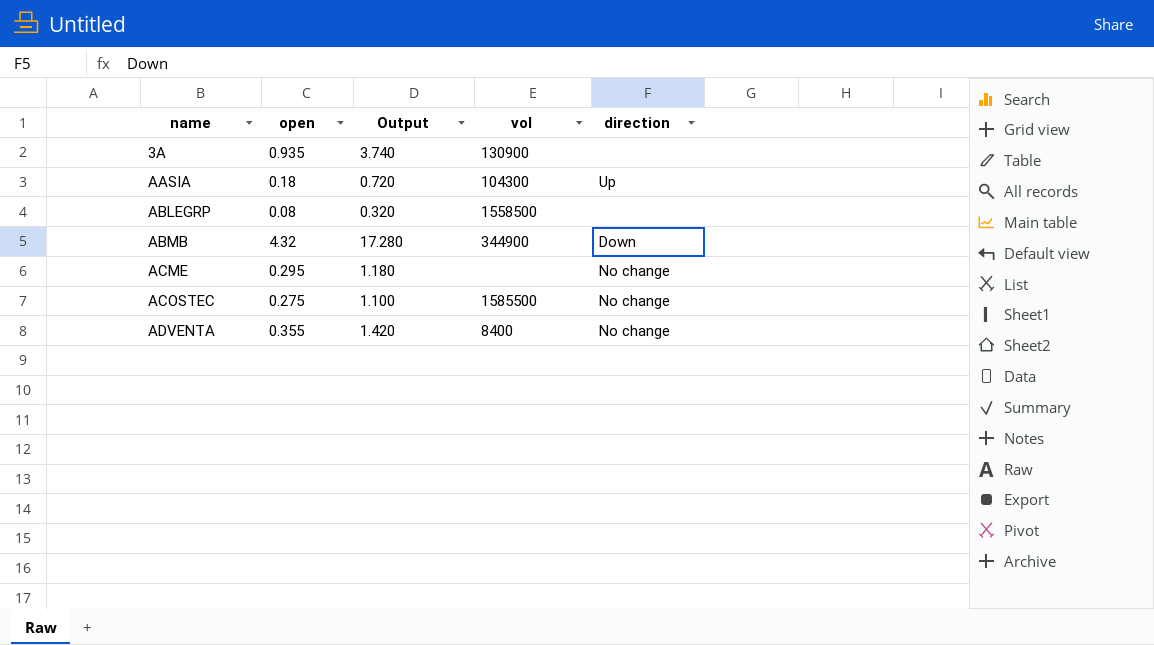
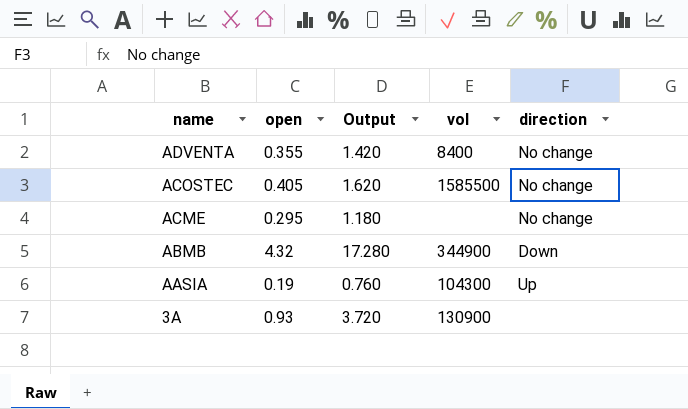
row order: name ascending -> name descending
row ABLEGRP: 0.08 | 0.320 | 1558500 | none -> none
ACOSTEC | open: 0.275 -> 0.405
ACOSTEC | Output: 1.100 -> 1.620
AASIA | open: 0.18 -> 0.19
AASIA | Output: 0.720 -> 0.760
3A | open: 0.935 -> 0.93
3A | Output: 3.740 -> 3.720

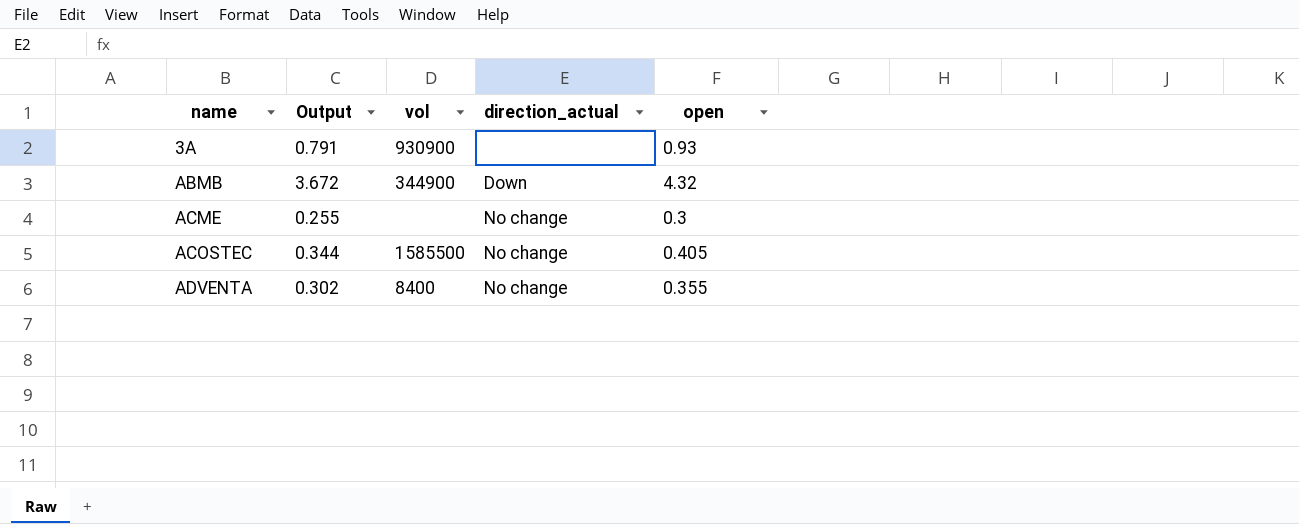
row order: name descending -> name ascending
column Output | formula: [open] * 4 -> [open] * 0.85
column name: direction -> direction_actual
column open | position: 2 -> 5
row AASIA: 0.19 | 0.760 | 104300 | Up -> none
3A | vol: 130900 -> 930900
ACME | open: 0.295 -> 0.3

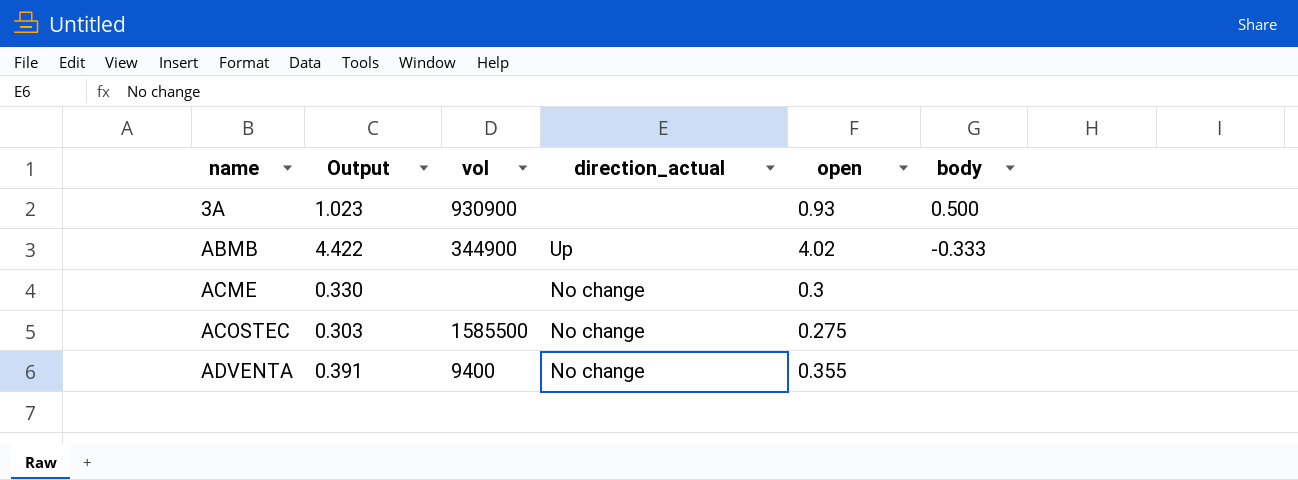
column Output | formula: [open] * 0.85 -> [open] * 1.1
column body | position: none -> 6
ABMB | direction_actual: Down -> Up
ABMB | open: 4.32 -> 4.02
ACOSTEC | open: 0.405 -> 0.275
ADVENTA | vol: 8400 -> 9400

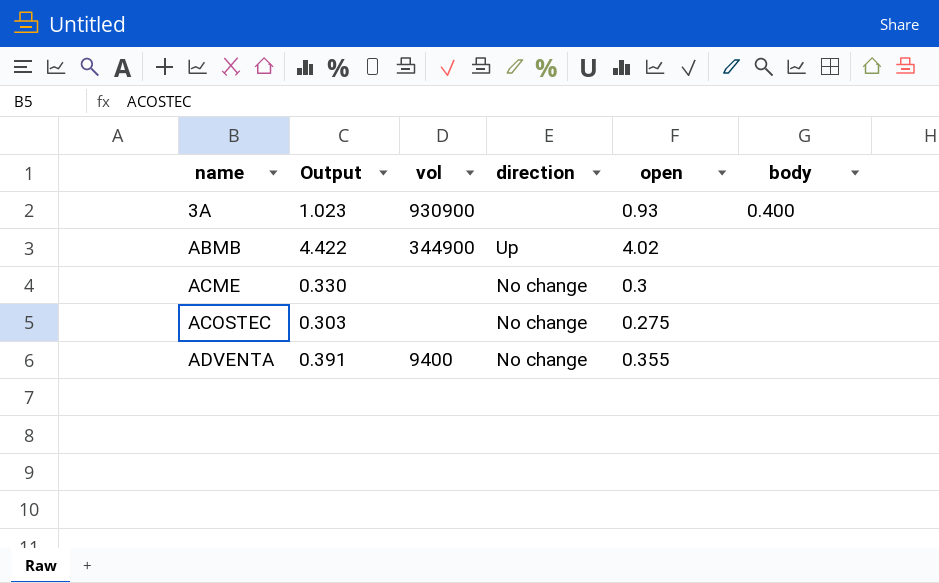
column name: direction_actual -> direction
3A | body: 0.500 -> 0.400
ABMB | body: -0.333 -> none
ACOSTEC | vol: 1585500 -> none

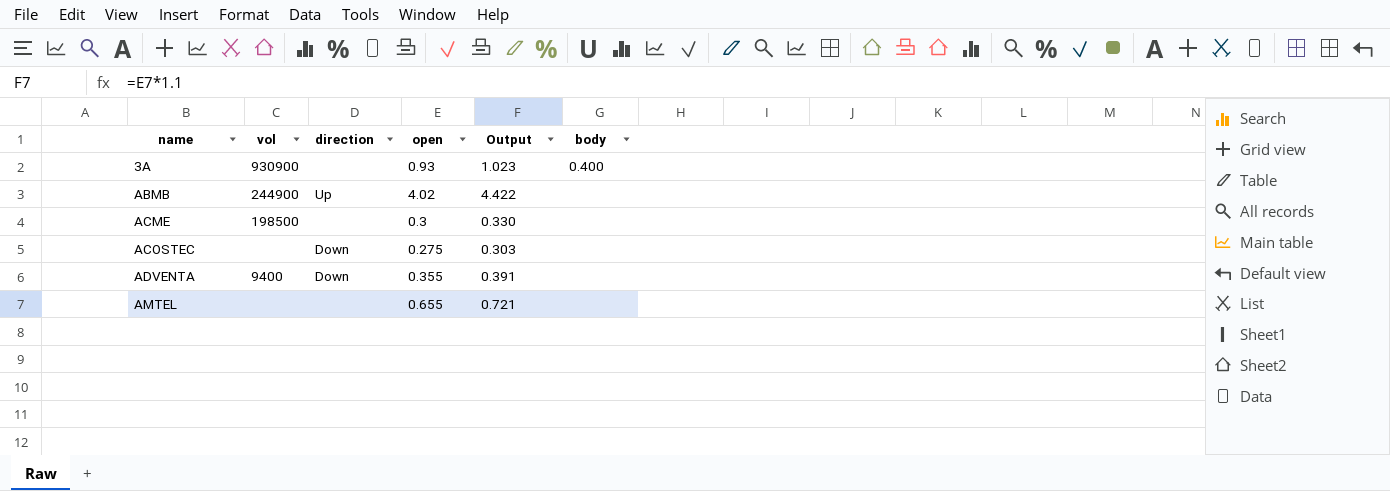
column Output | position: 2 -> 5
ABMB | vol: 344900 -> 244900
ACME | vol: none -> 198500
ACME | direction: No change -> none
ACOSTEC | direction: No change -> Down
ADVENTA | direction: No change -> Down
row AMTEL: none -> none | none | 0.655 | 0.721 | none

